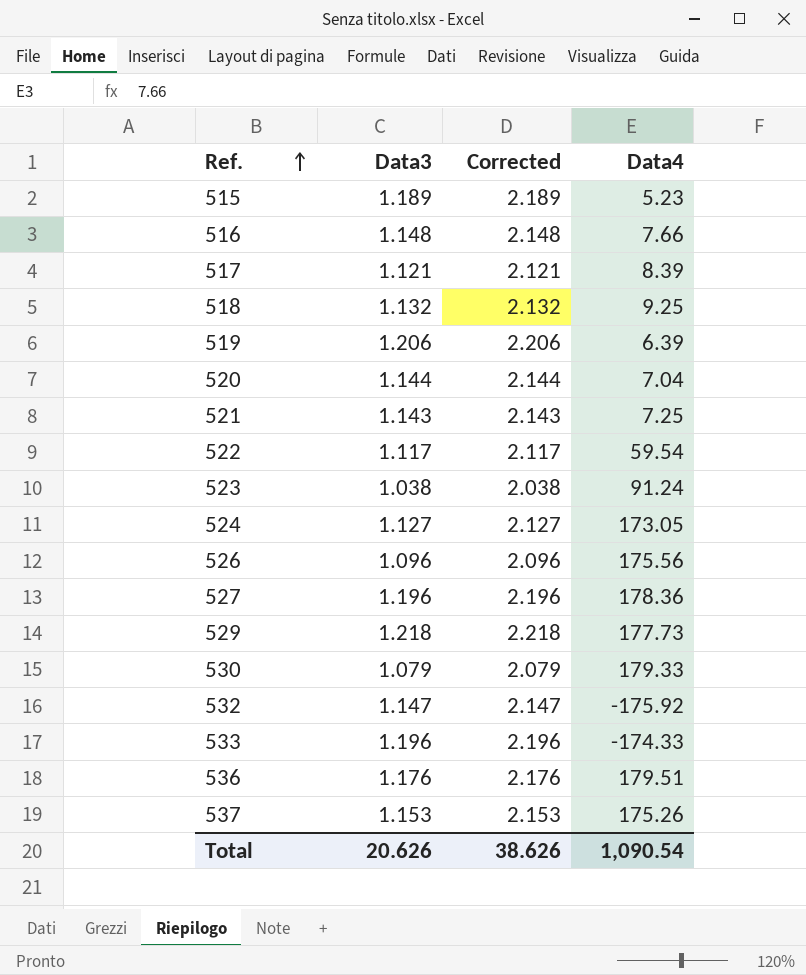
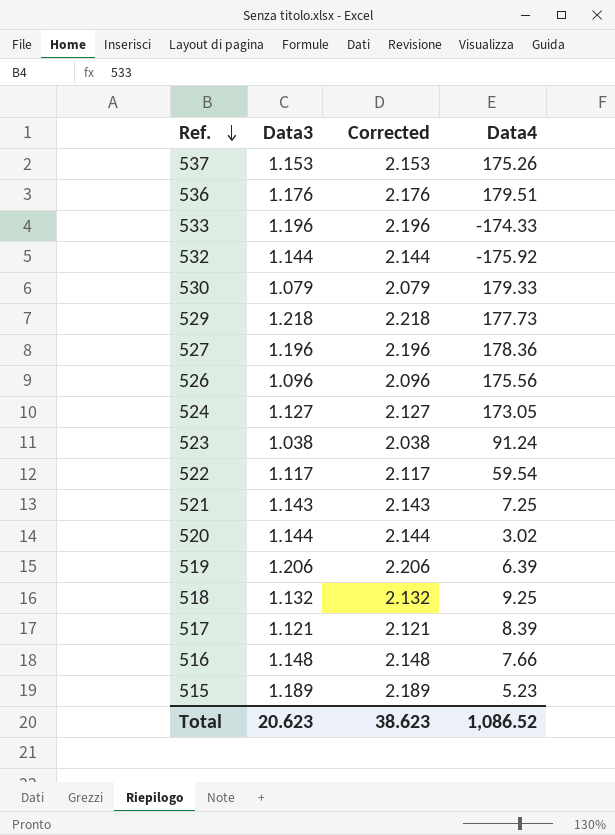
row order: Ref. ascending -> Ref. descending
532 | Data3: 1.147 -> 1.144
532 | Corrected: 2.147 -> 2.144
520 | Data4: 7.04 -> 3.02
Total | Data3: 20.626 -> 20.623
Total | Corrected: 38.626 -> 38.623
Total | Data4: 1,090.54 -> 1,086.52

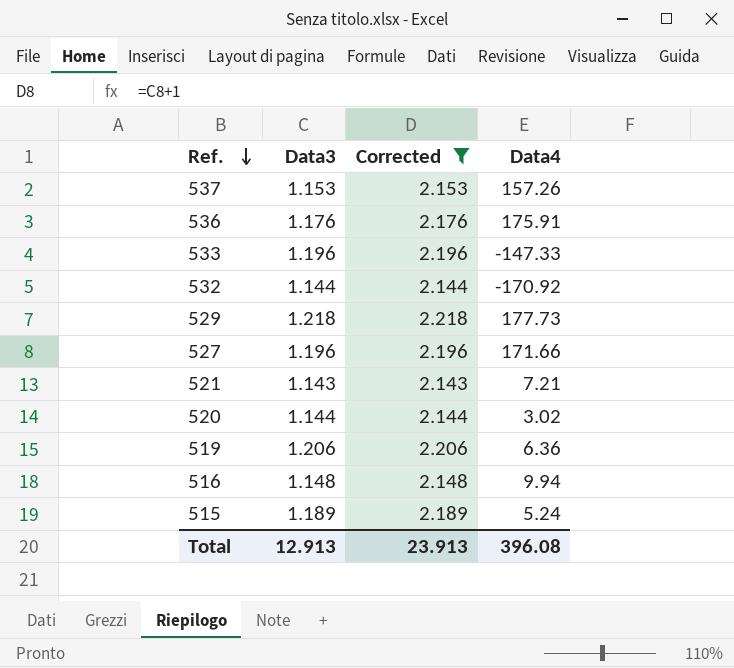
filter: none -> Corrected >= 2.143
537 | Data4: 175.26 -> 157.26
536 | Data4: 179.51 -> 175.91
533 | Data4: -174.33 -> -147.33
532 | Data4: -175.92 -> -170.92
527 | Data4: 178.36 -> 171.66
521 | Data4: 7.25 -> 7.21
519 | Data4: 6.39 -> 6.36
516 | Data4: 7.66 -> 9.94
515 | Data4: 5.23 -> 5.24
Total | Data3: 20.623 -> 12.913
Total | Corrected: 38.623 -> 23.913
Total | Data4: 1,086.52 -> 396.08

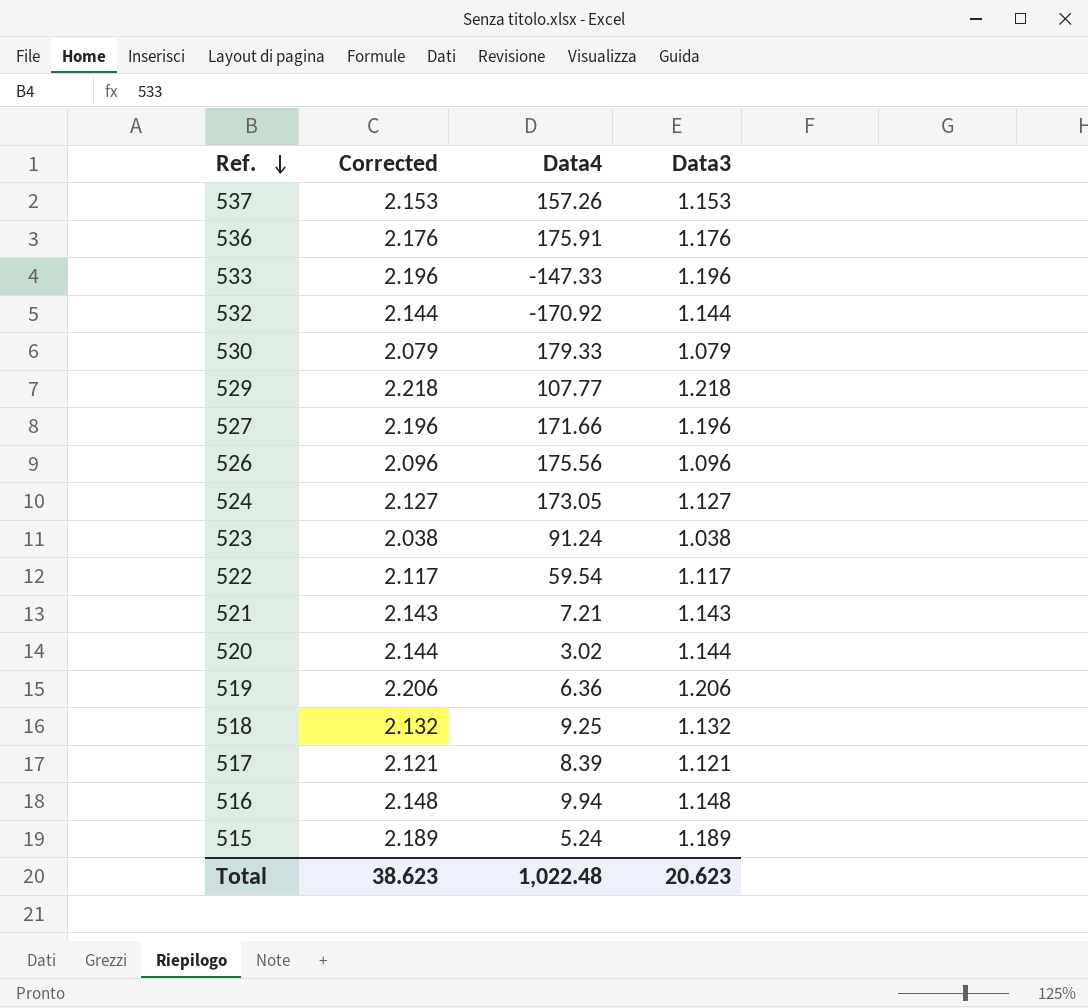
filter: Corrected >= 2.143 -> none
column Data3 | position: 2 -> 4
529 | Data4: 177.73 -> 107.77
Total | Corrected: 23.913 -> 38.623
Total | Data4: 396.08 -> 1,022.48
Total | Data3: 12.913 -> 20.623

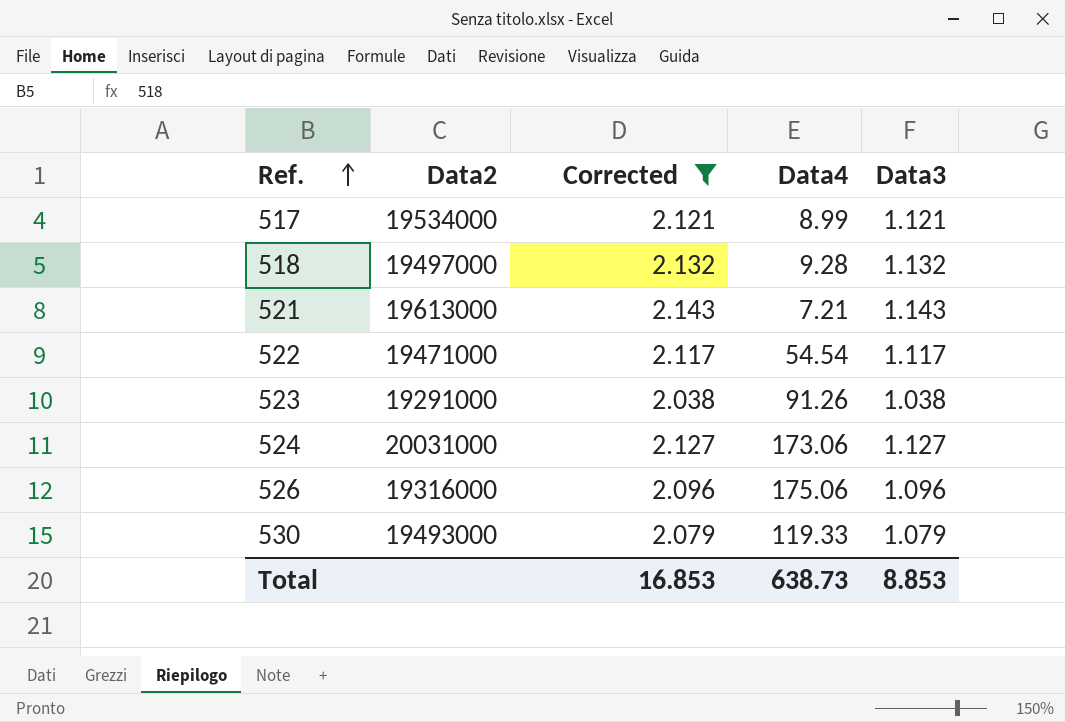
filter: none -> Corrected <= 2.143
row order: Ref. descending -> Ref. ascending
column Data2 | position: none -> 2
517 | Data4: 8.39 -> 8.99
518 | Data4: 9.25 -> 9.28
522 | Data4: 59.54 -> 54.54
523 | Data4: 91.24 -> 91.26
524 | Data4: 173.05 -> 173.06
526 | Data4: 175.56 -> 175.06
530 | Data4: 179.33 -> 119.33
Total | Corrected: 38.623 -> 16.853
Total | Data4: 1,022.48 -> 638.73
Total | Data3: 20.623 -> 8.853

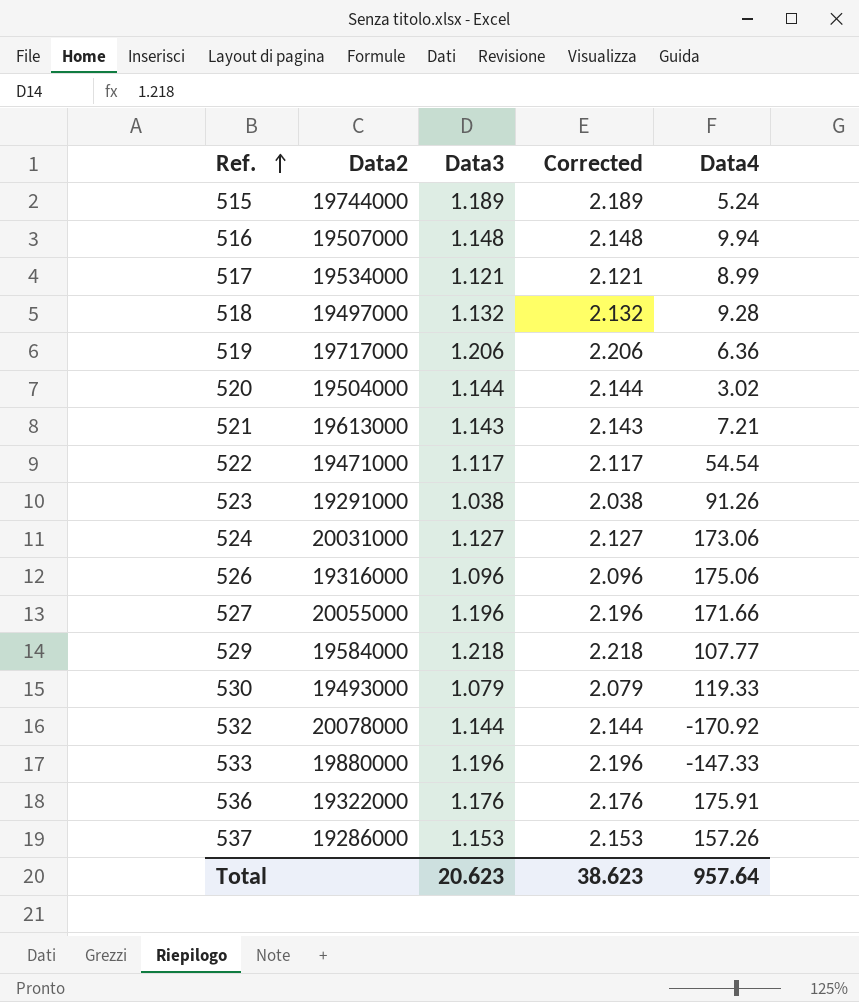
filter: Corrected <= 2.143 -> none
column Data3 | position: 5 -> 3
Total | Data3: 8.853 -> 20.623
Total | Corrected: 16.853 -> 38.623
Total | Data4: 638.73 -> 957.64

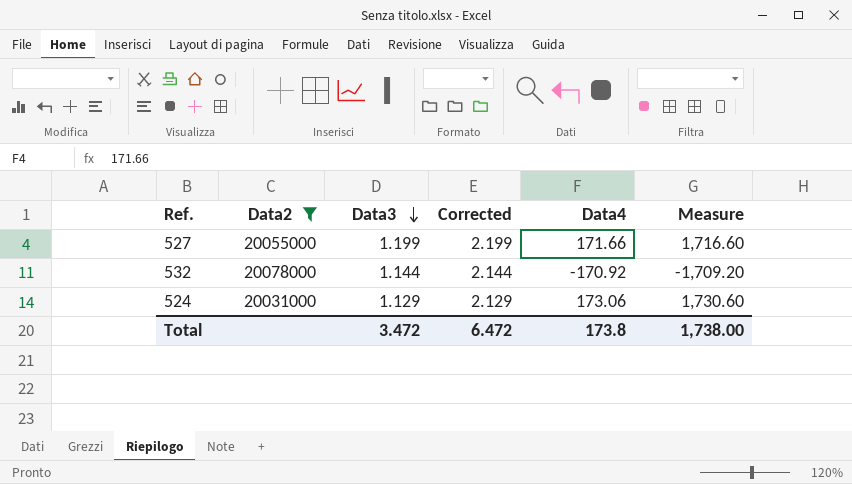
filter: none -> Data2 >= 20031000
row order: Ref. ascending -> Data3 descending
column Measure | formula: none -> [Data4] * 10
527 | Data3: 1.196 -> 1.199
527 | Corrected: 2.196 -> 2.199
524 | Data3: 1.127 -> 1.129
524 | Corrected: 2.127 -> 2.129
Total | Data3: 20.623 -> 3.472
Total | Corrected: 38.623 -> 6.472
Total | Data4: 957.64 -> 173.8

